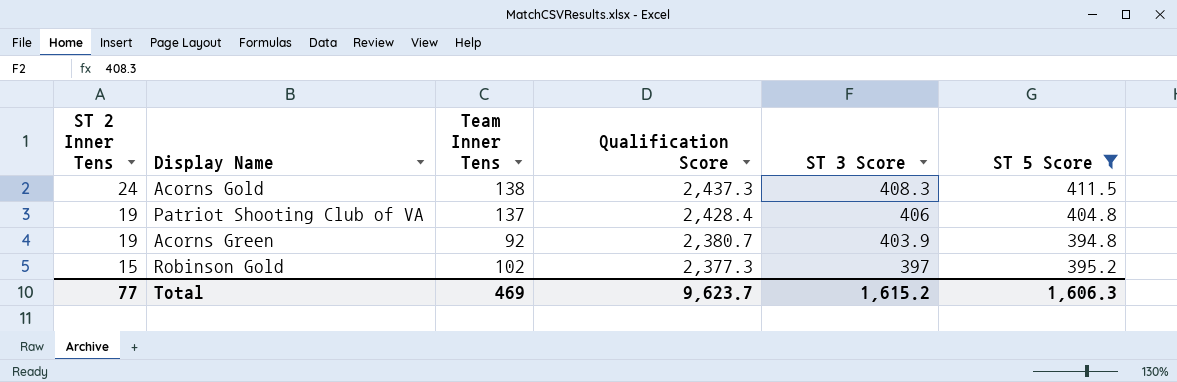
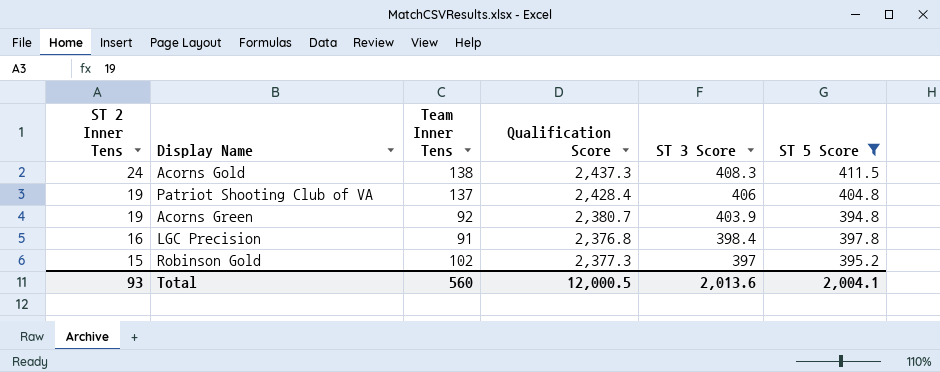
row LGC Precision: none -> 16 | 91 | 2,376.8 | 398.4 | 397.8
Total | ST 2 Inner Tens: 77 -> 93
Total | Team Inner Tens: 469 -> 560
Total | Qualification Score: 9,623.7 -> 12,000.5
Total | ST 3 Score: 1,615.2 -> 2,013.6
Total | ST 5 Score: 1,606.3 -> 2,004.1

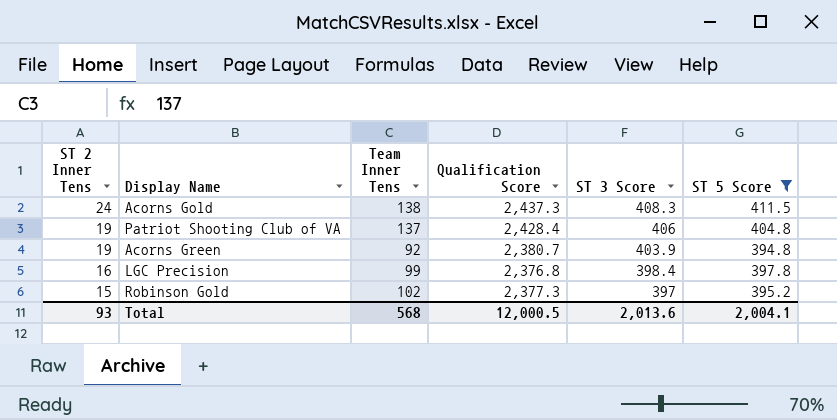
LGC Precision | Team Inner Tens: 91 -> 99
Total | Team Inner Tens: 560 -> 568

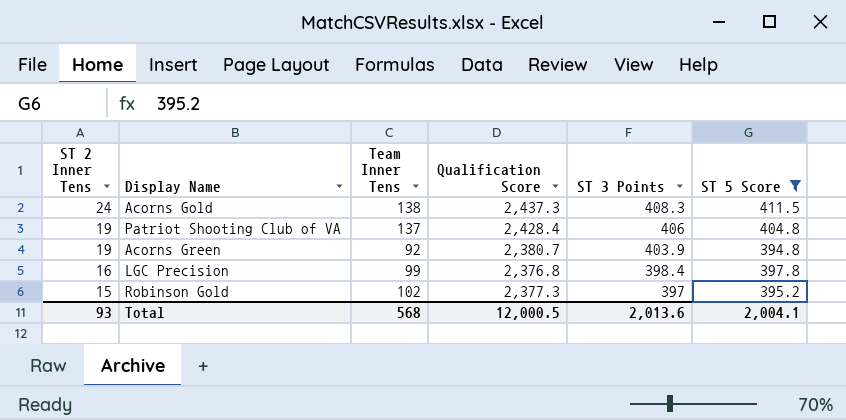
column name: ST 3 Score -> ST 3 Points

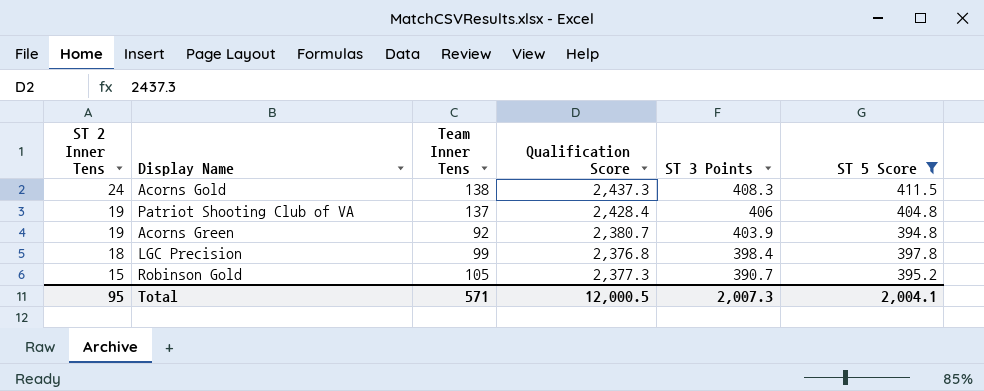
LGC Precision | ST 2 Inner Tens: 16 -> 18
Robinson Gold | Team Inner Tens: 102 -> 105
Robinson Gold | ST 3 Points: 397 -> 390.7
Total | ST 2 Inner Tens: 93 -> 95
Total | Team Inner Tens: 568 -> 571
Total | ST 3 Points: 2,013.6 -> 2,007.3

